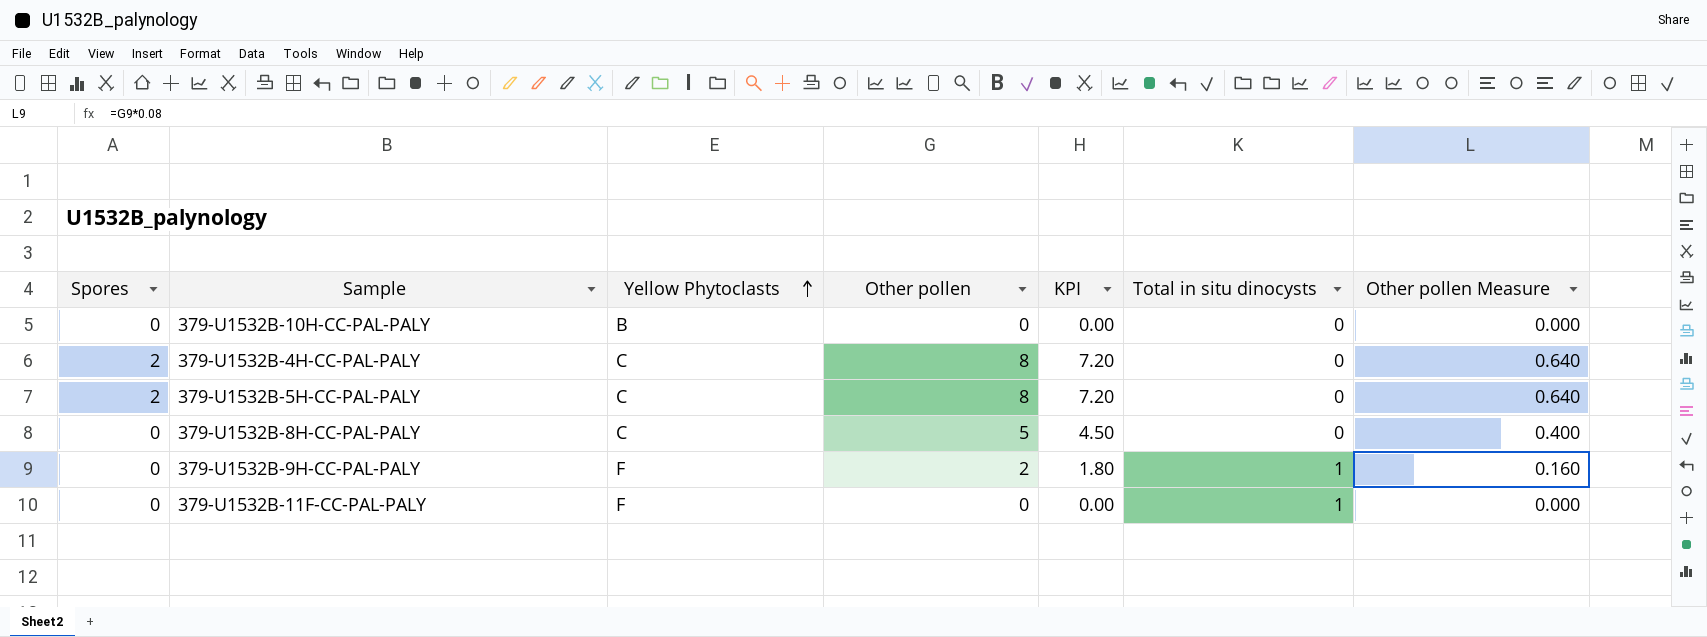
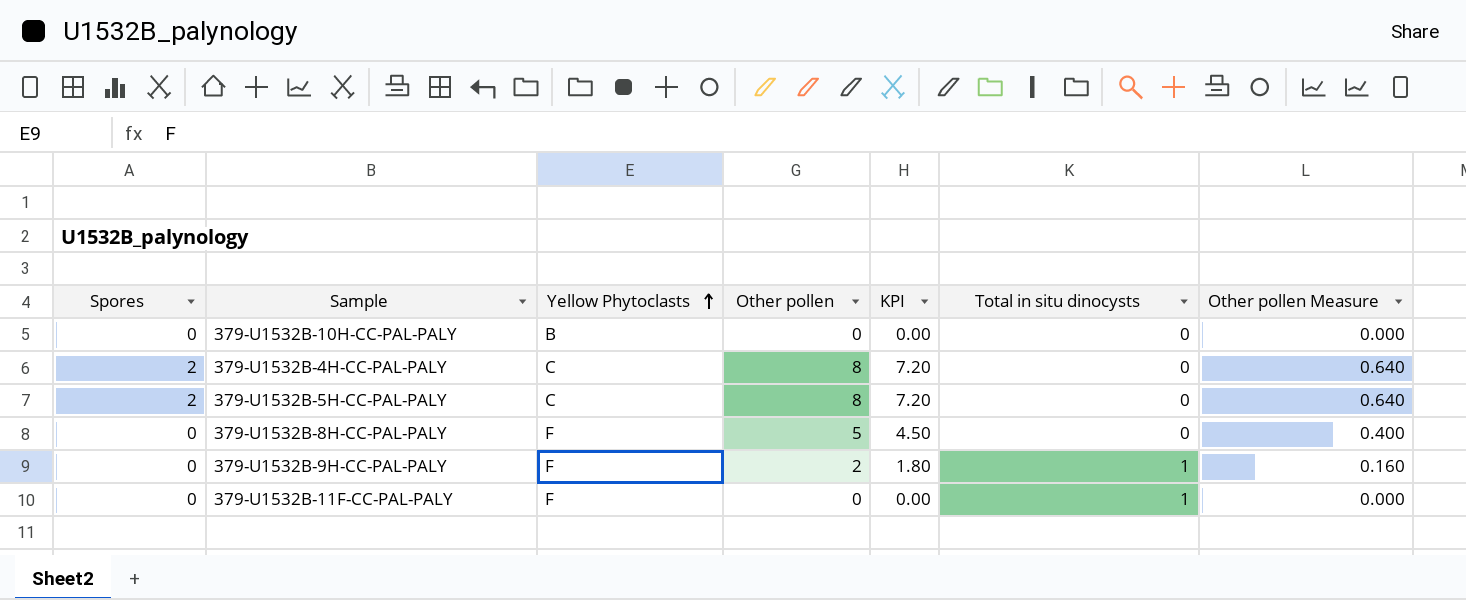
379-U1532B-8H-CC-PAL-PALY | Yellow Phytoclasts: C -> F

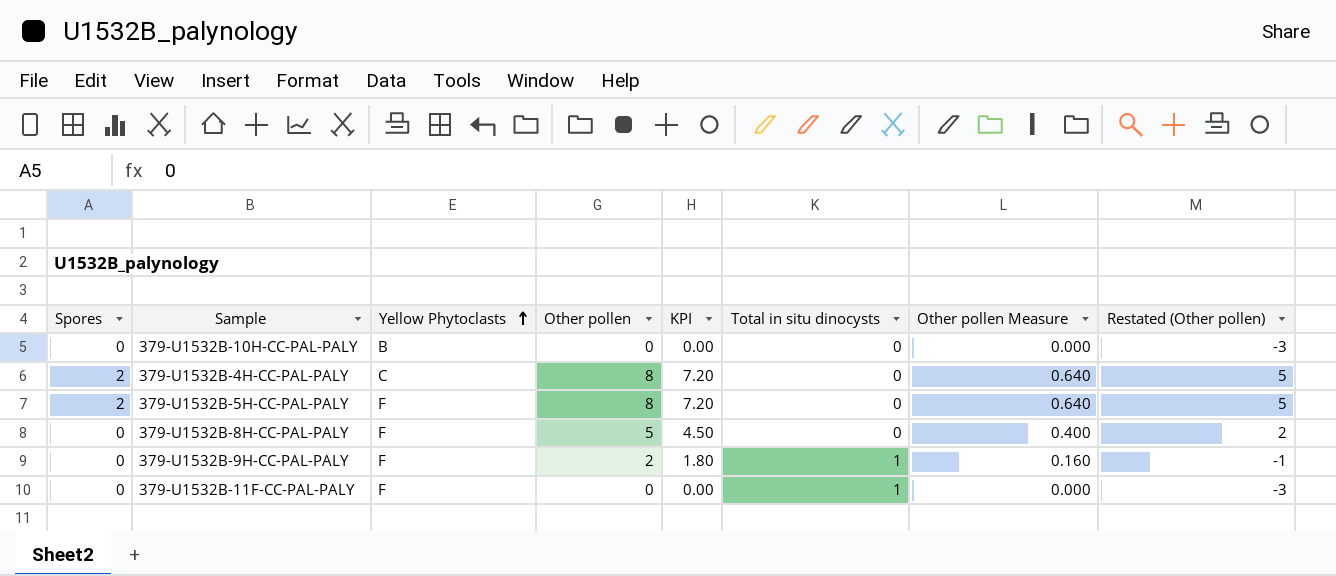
column Restated (Other pollen) | formula: none -> [Other pollen] - 3
379-U1532B-5H-CC-PAL-PALY | Yellow Phytoclasts: C -> F

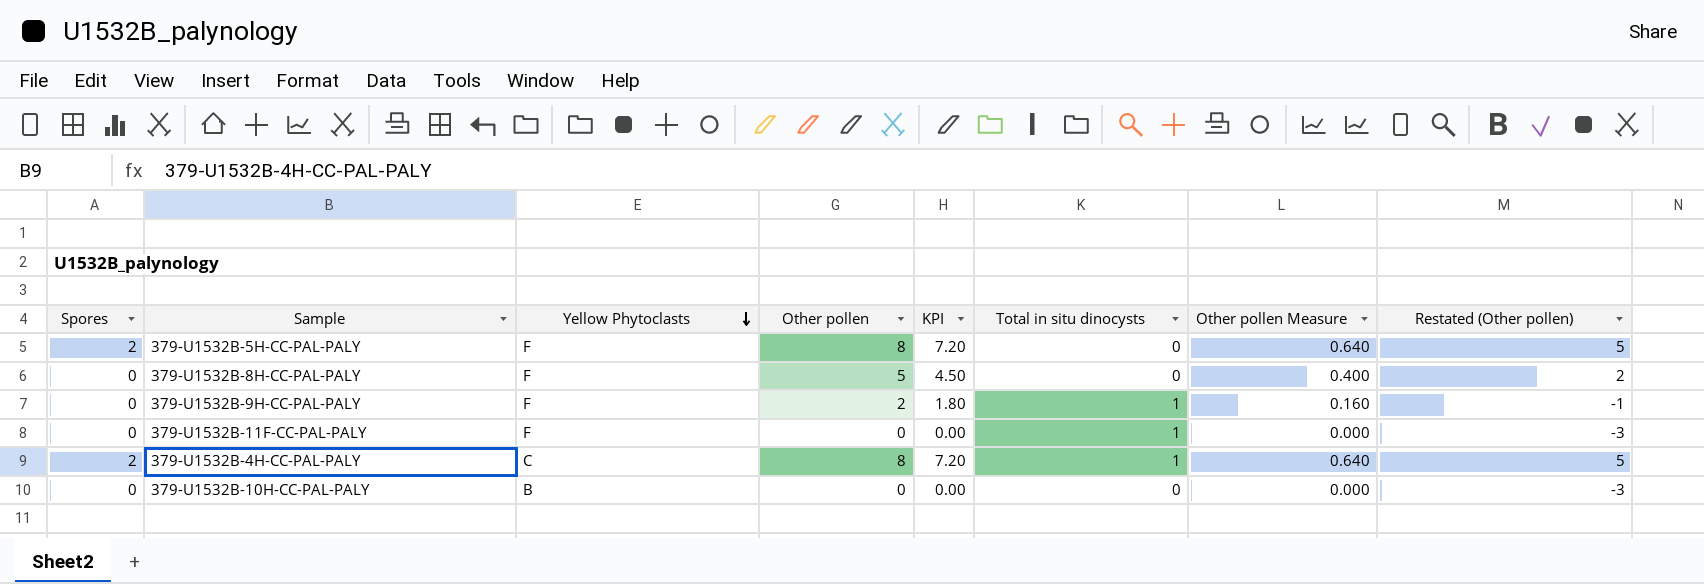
row order: Yellow Phytoclasts ascending -> Yellow Phytoclasts descending
379-U1532B-4H-CC-PAL-PALY | Total in situ dinocysts: 0 -> 1

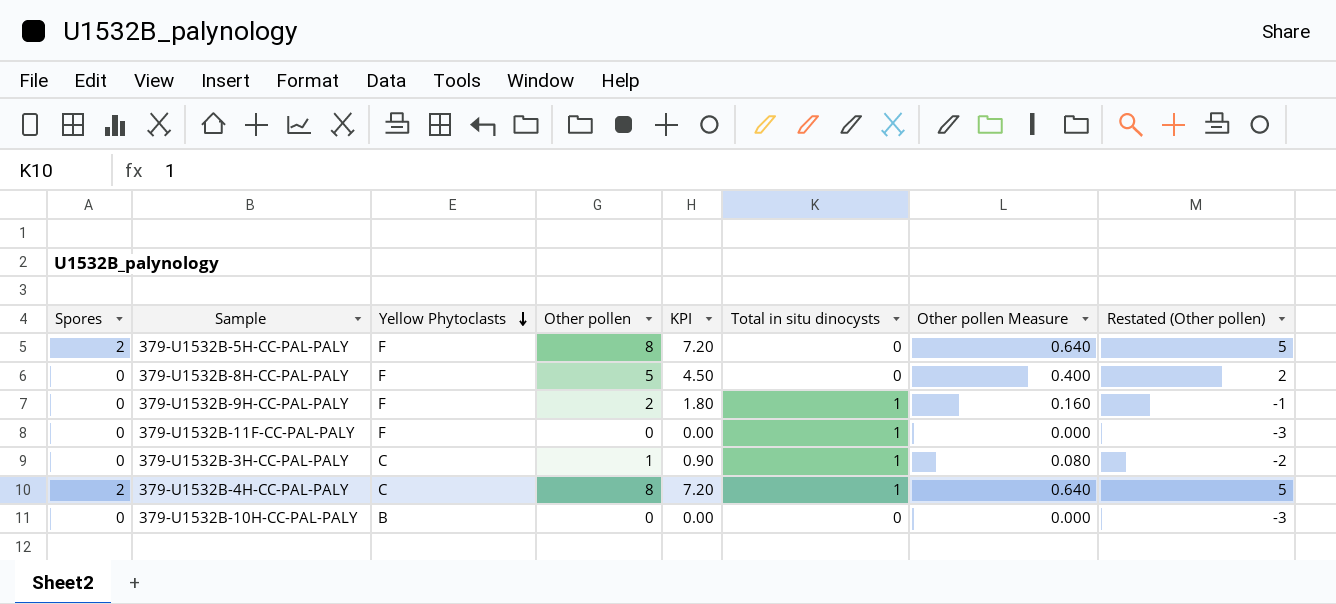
row 379-U1532B-3H-CC-PAL-PALY: none -> 0 | C | 1 | 0.90 | 1 | 0.080 | -2

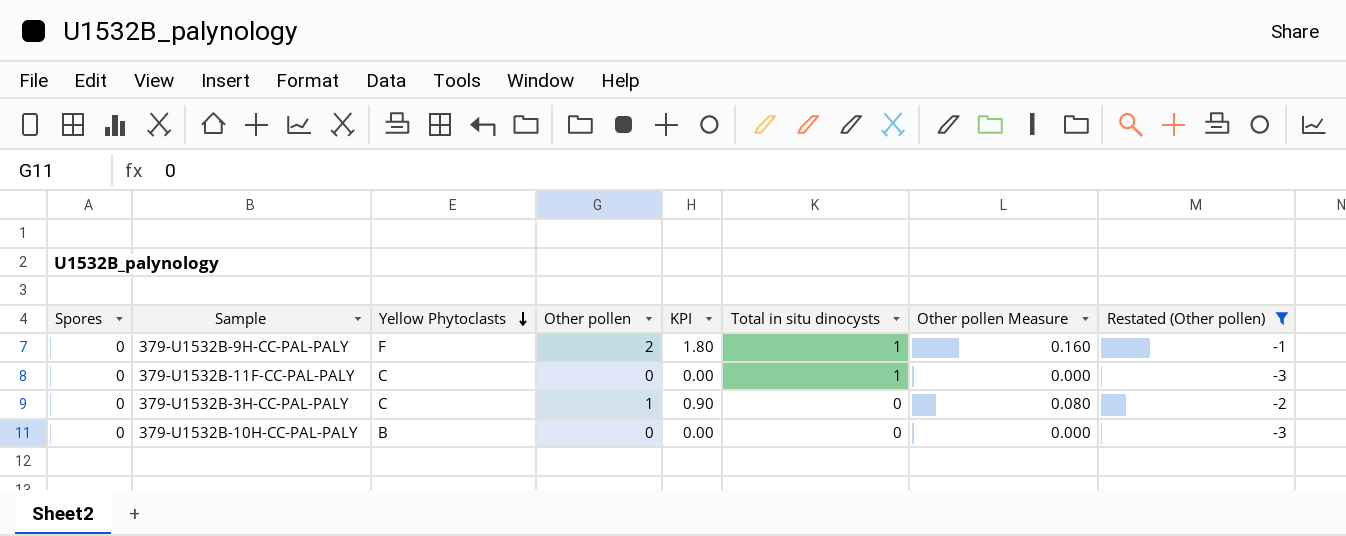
filter: none -> Restated (Other pollen) <= -1
379-U1532B-11F-CC-PAL-PALY | Yellow Phytoclasts: F -> C
379-U1532B-3H-CC-PAL-PALY | Total in situ dinocysts: 1 -> 0

